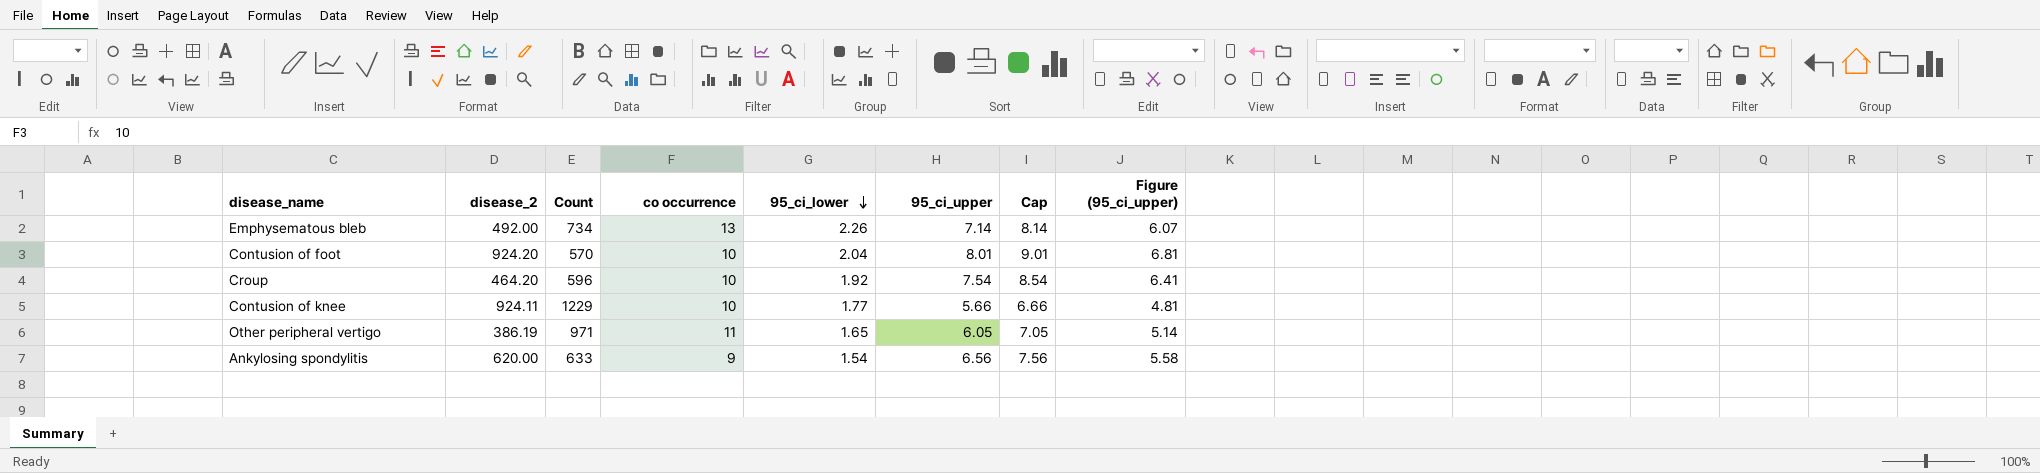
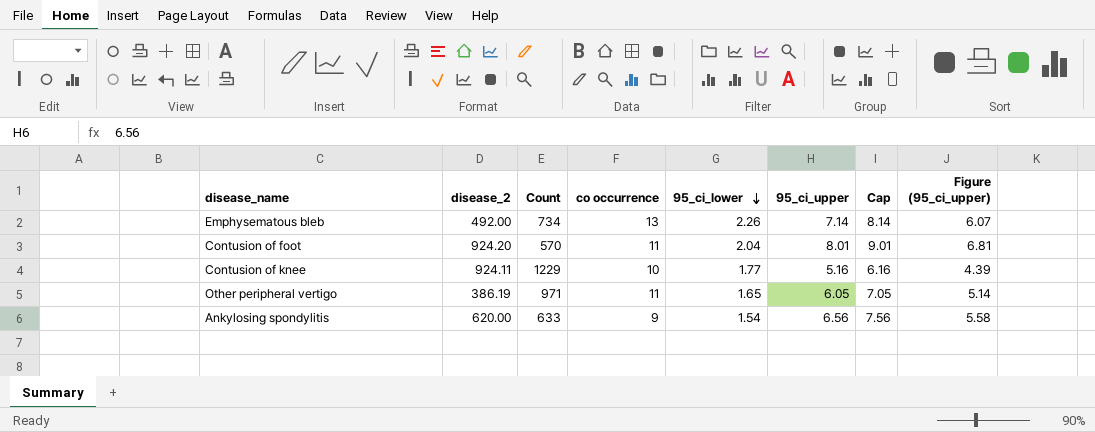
row Croup: 464.20 | 596 | 10 | 1.92 | 7.54 | 8.54 | 6.41 -> none
Contusion of foot | co occurrence: 10 -> 11
Contusion of knee | 95_ci_upper: 5.66 -> 5.16
Contusion of knee | Cap: 6.66 -> 6.16
Contusion of knee | Figure (95_ci_upper): 4.81 -> 4.39

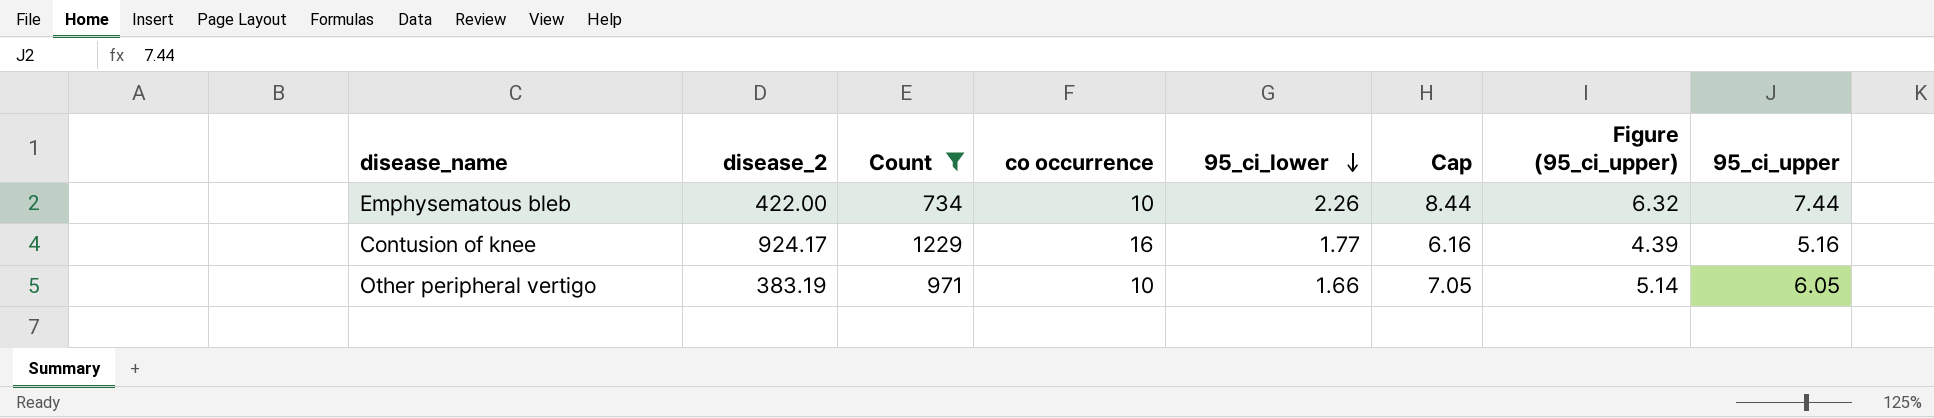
filter: none -> Count >= 734
column 95_ci_upper | position: 6 -> 8
Emphysematous bleb | disease_2: 492.00 -> 422.00
Emphysematous bleb | co occurrence: 13 -> 10
Emphysematous bleb | Cap: 8.14 -> 8.44
Emphysematous bleb | Figure (95_ci_upper): 6.07 -> 6.32
Emphysematous bleb | 95_ci_upper: 7.14 -> 7.44
Contusion of knee | disease_2: 924.11 -> 924.17
Contusion of knee | co occurrence: 10 -> 16
Other peripheral vertigo | disease_2: 386.19 -> 383.19
Other peripheral vertigo | co occurrence: 11 -> 10
Other peripheral vertigo | 95_ci_lower: 1.65 -> 1.66

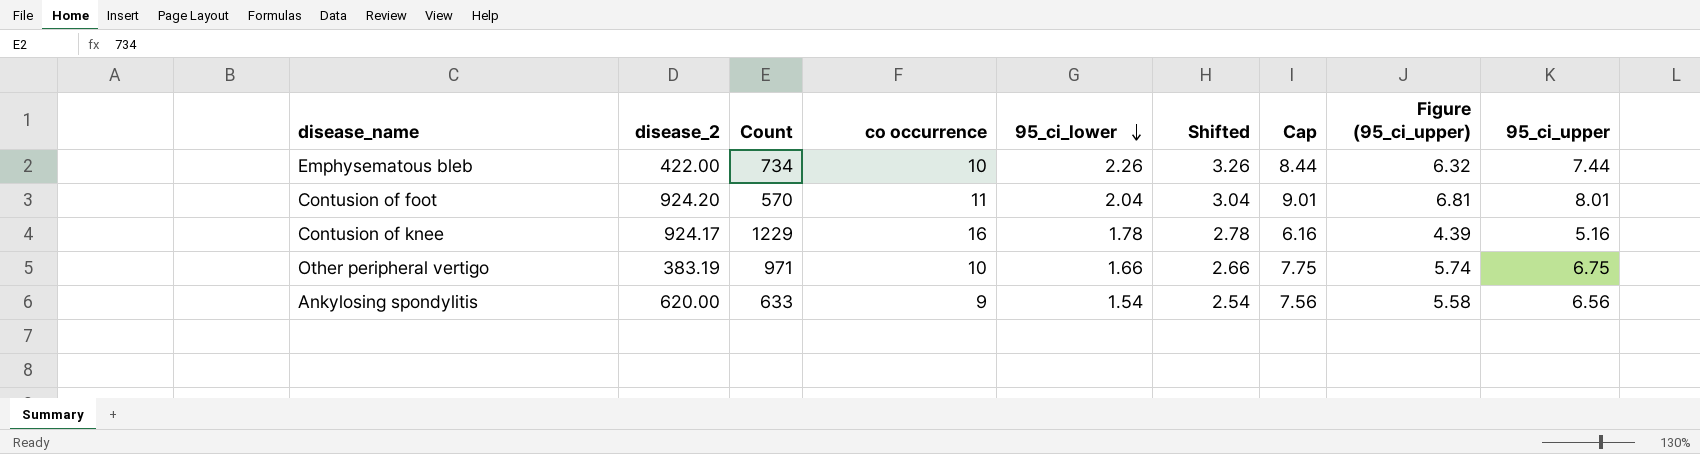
filter: Count >= 734 -> none
column Shifted | formula: none -> [95_ci_lower] + 1
Contusion of knee | 95_ci_lower: 1.77 -> 1.78
Other peripheral vertigo | Cap: 7.05 -> 7.75
Other peripheral vertigo | Figure (95_ci_upper): 5.14 -> 5.74
Other peripheral vertigo | 95_ci_upper: 6.05 -> 6.75

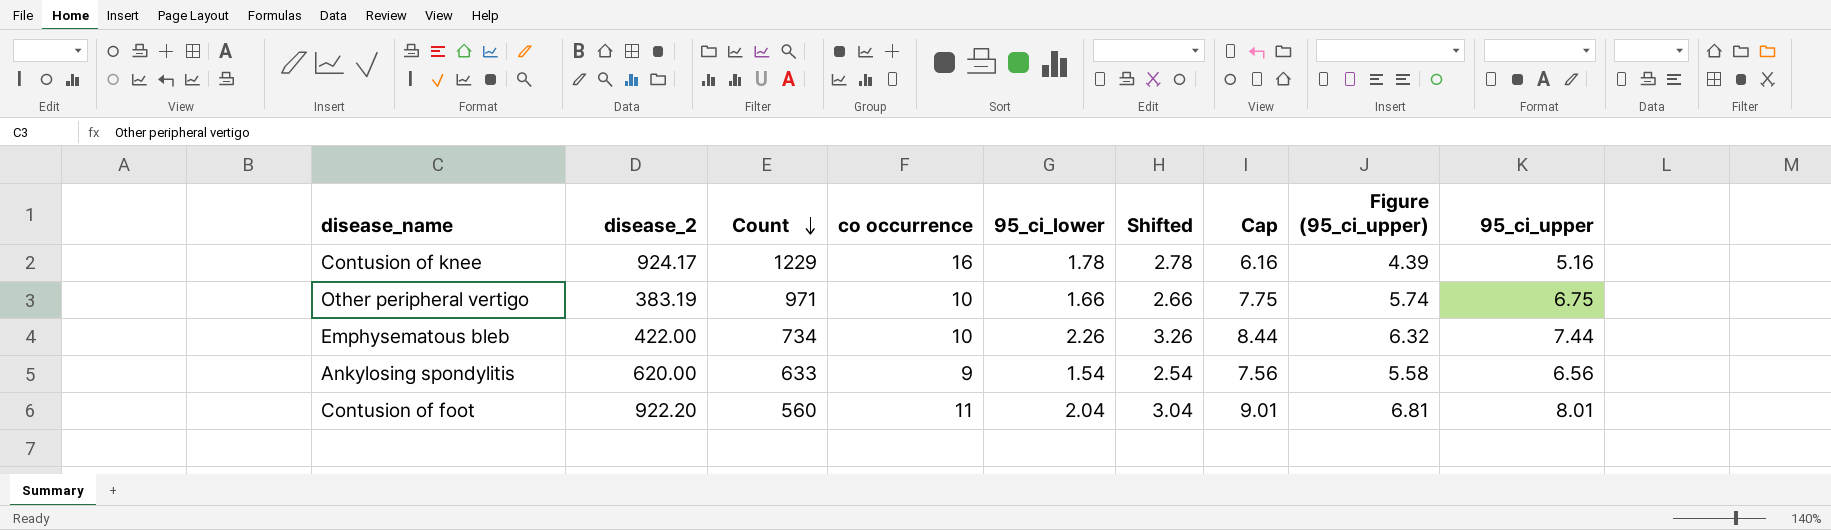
row order: 95_ci_lower descending -> Count descending
Contusion of foot | disease_2: 924.20 -> 922.20
Contusion of foot | Count: 570 -> 560

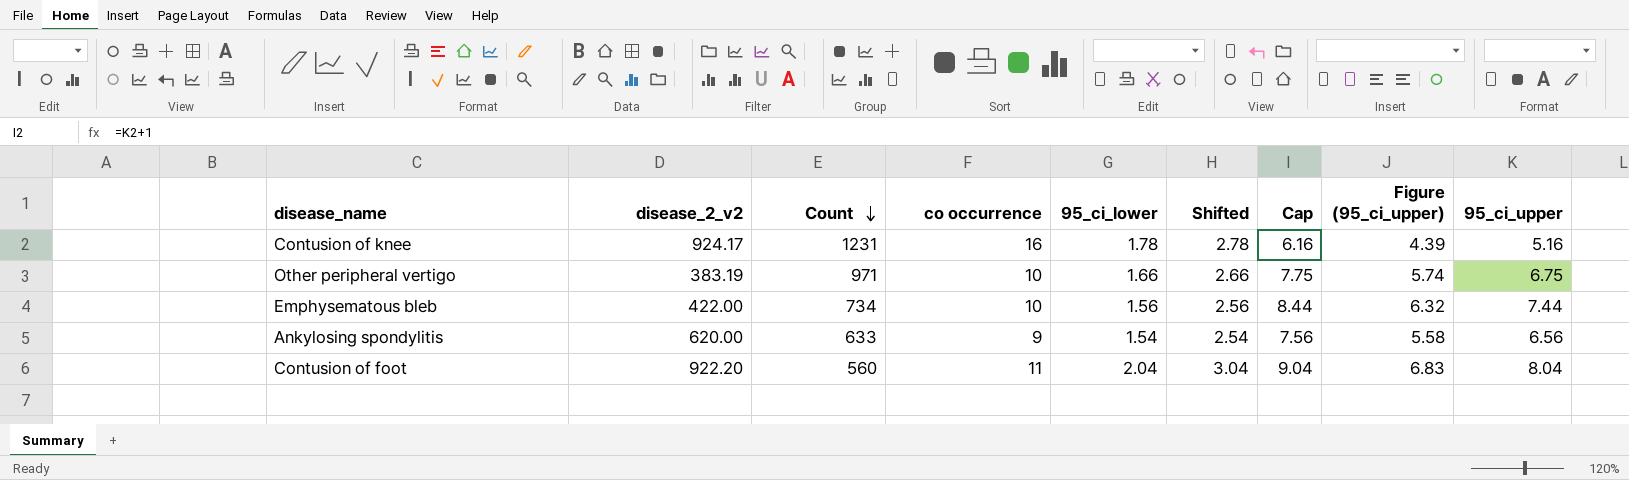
column name: disease_2 -> disease_2_v2
Contusion of knee | Count: 1229 -> 1231
Emphysematous bleb | 95_ci_lower: 2.26 -> 1.56
Emphysematous bleb | Shifted: 3.26 -> 2.56
Contusion of foot | Cap: 9.01 -> 9.04
Contusion of foot | Figure (95_ci_upper): 6.81 -> 6.83
Contusion of foot | 95_ci_upper: 8.01 -> 8.04

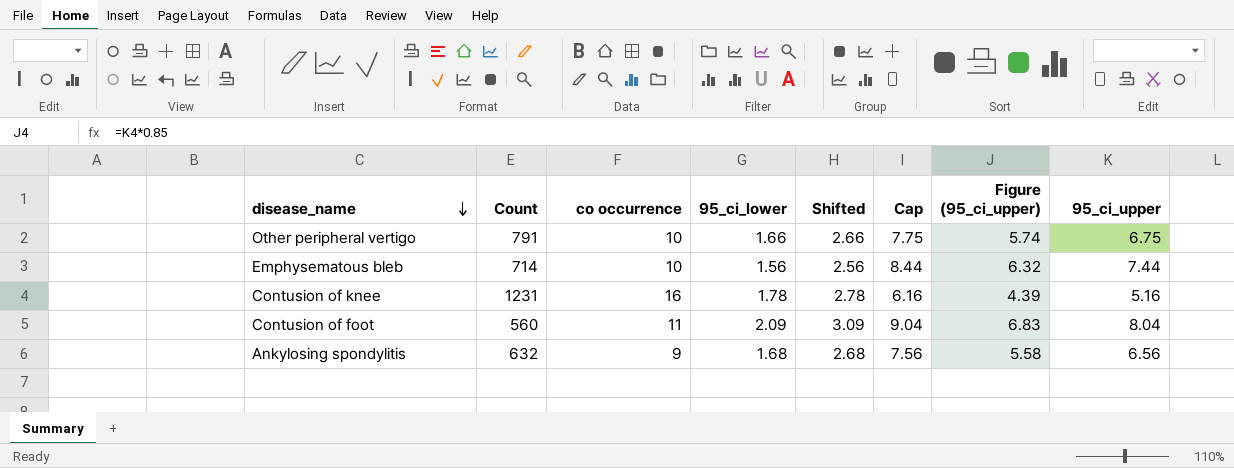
row order: Count descending -> disease_name descending
column disease_2_v2 | position: 2 -> none
Other peripheral vertigo | Count: 971 -> 791
Emphysematous bleb | Count: 734 -> 714
Contusion of foot | 95_ci_lower: 2.04 -> 2.09
Contusion of foot | Shifted: 3.04 -> 3.09
Ankylosing spondylitis | Count: 633 -> 632
Ankylosing spondylitis | 95_ci_lower: 1.54 -> 1.68
Ankylosing spondylitis | Shifted: 2.54 -> 2.68

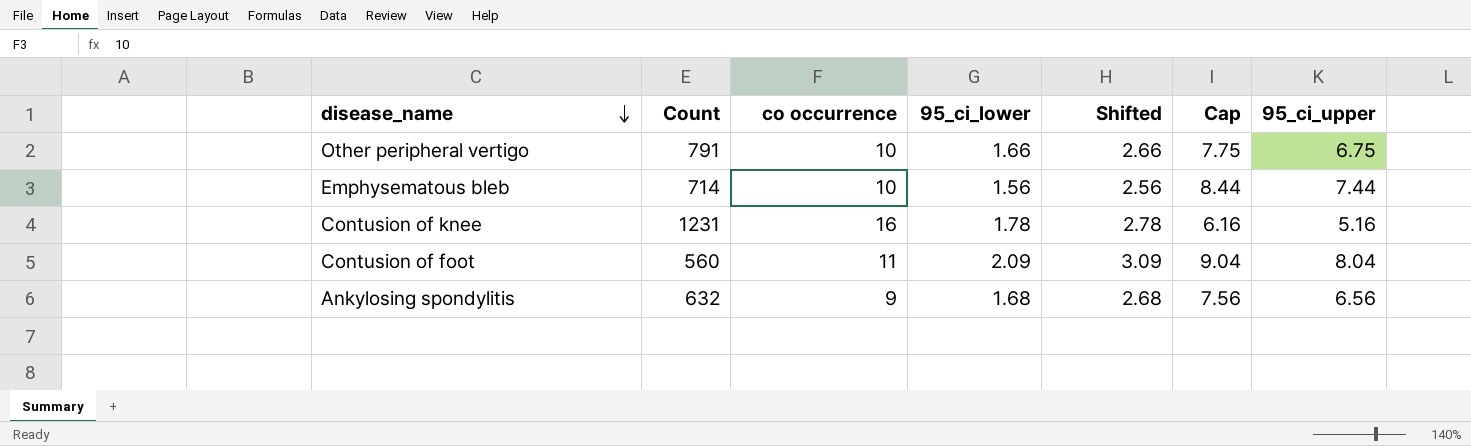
column Figure (95_ci_upper) | formula: [95_ci_upper] * 0.85 -> none

